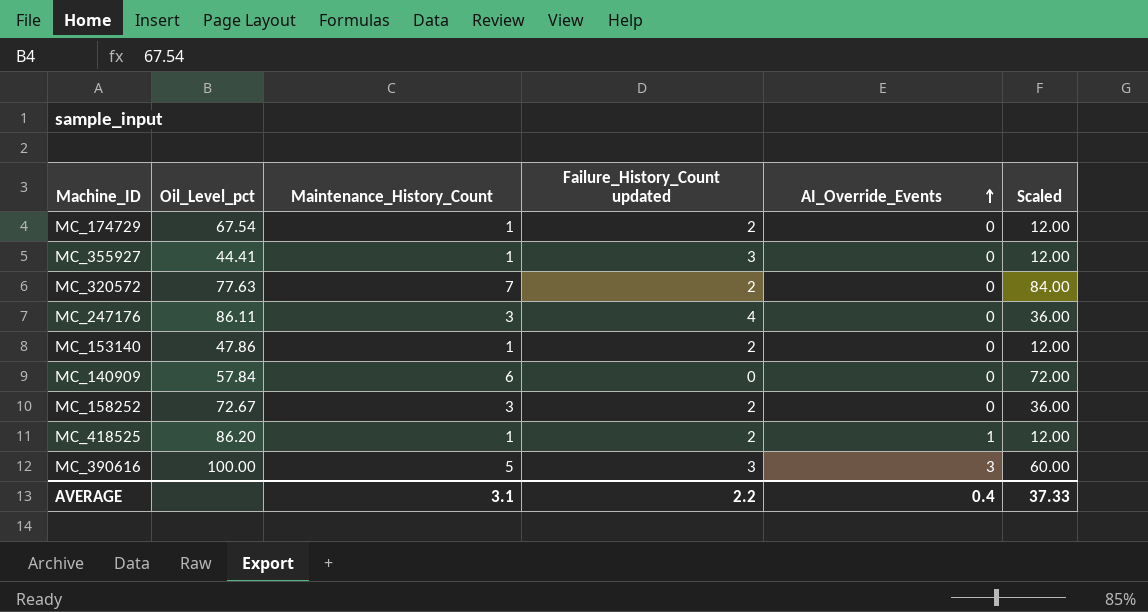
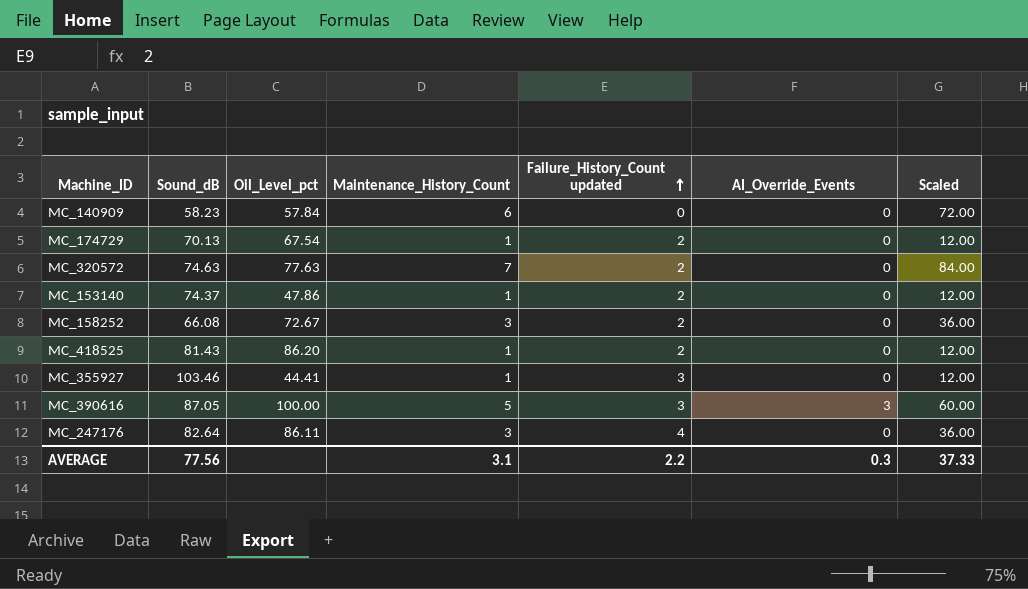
row order: AI_Override_Events ascending -> Failure_History_Count updated ascending
column Sound_dB | position: none -> 2
MC_418525 | AI_Override_Events: 1 -> 0
AVERAGE | AI_Override_Events: 0.4 -> 0.3

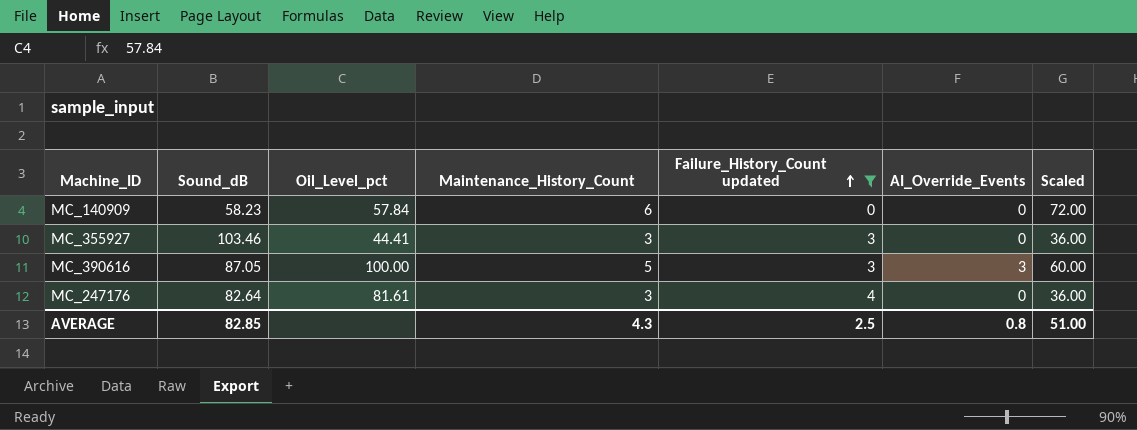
filter: none -> Failure_History_Count updated != 2
MC_355927 | Maintenance_History_Count: 1 -> 3
MC_355927 | Scaled: 12.00 -> 36.00
MC_247176 | Oil_Level_pct: 86.11 -> 81.61
AVERAGE | Sound_dB: 77.56 -> 82.85
AVERAGE | Maintenance_History_Count: 3.1 -> 4.3
AVERAGE | Failure_History_Count updated: 2.2 -> 2.5
AVERAGE | AI_Override_Events: 0.3 -> 0.8
AVERAGE | Scaled: 37.33 -> 51.00

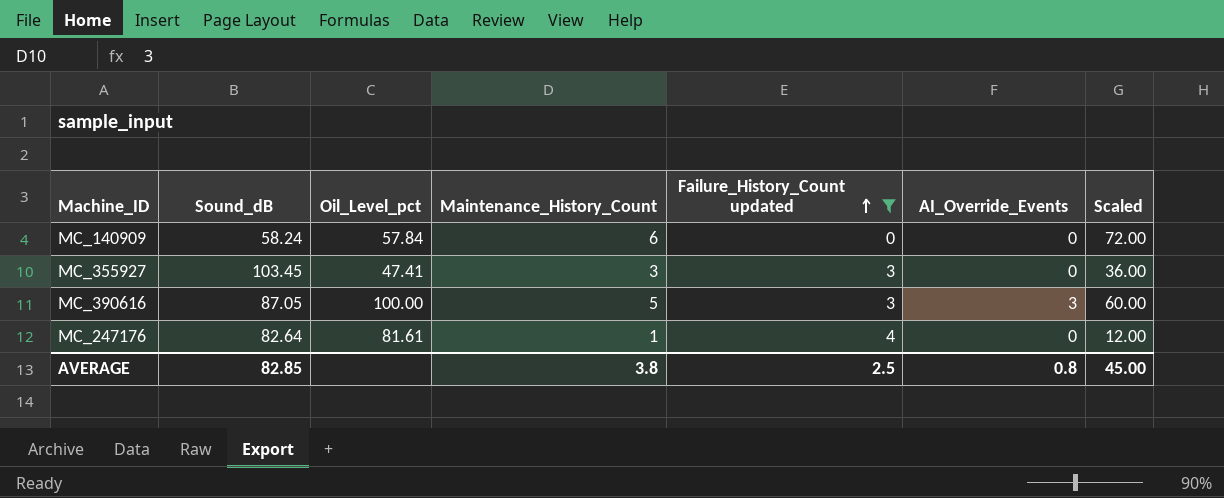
MC_140909 | Sound_dB: 58.23 -> 58.24
MC_355927 | Sound_dB: 103.46 -> 103.45
MC_355927 | Oil_Level_pct: 44.41 -> 47.41
MC_247176 | Maintenance_History_Count: 3 -> 1
MC_247176 | Scaled: 36.00 -> 12.00
AVERAGE | Maintenance_History_Count: 4.3 -> 3.8
AVERAGE | Scaled: 51.00 -> 45.00

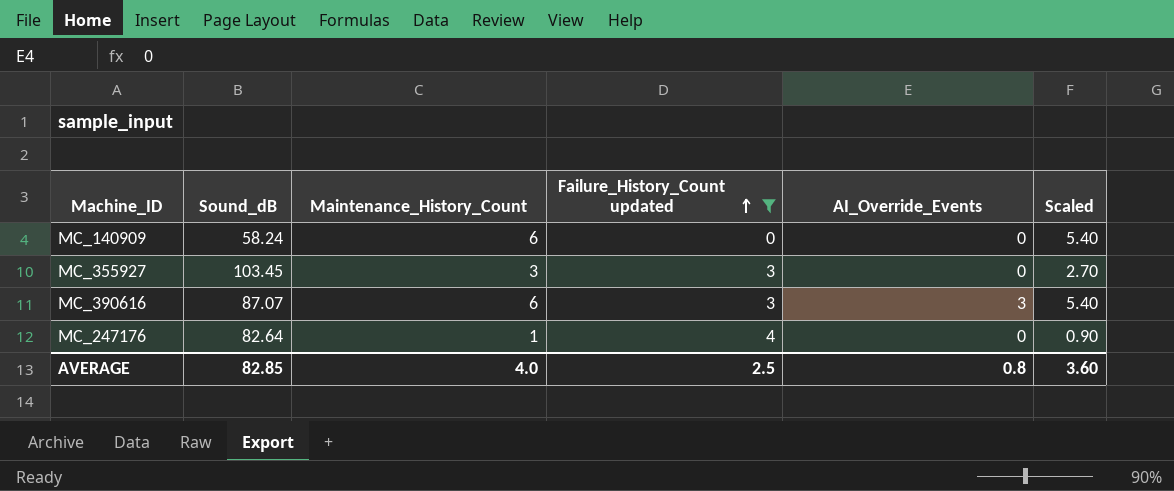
column Oil_Level_pct | position: 3 -> none
column Scaled | formula: [Maintenance_History_Count] * 12 -> [Maintenance_History_Count] * 0.9
MC_390616 | Sound_dB: 87.05 -> 87.07
MC_390616 | Maintenance_History_Count: 5 -> 6
AVERAGE | Maintenance_History_Count: 3.8 -> 4.0
AVERAGE | Scaled: 45.00 -> 3.60

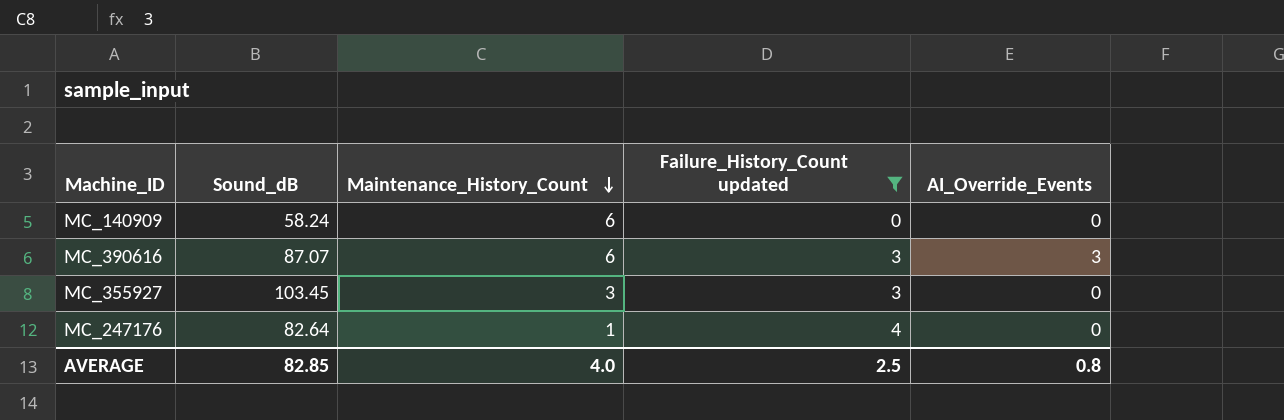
row order: Failure_History_Count updated ascending -> Maintenance_History_Count descending
column Scaled | formula: [Maintenance_History_Count] * 0.9 -> none

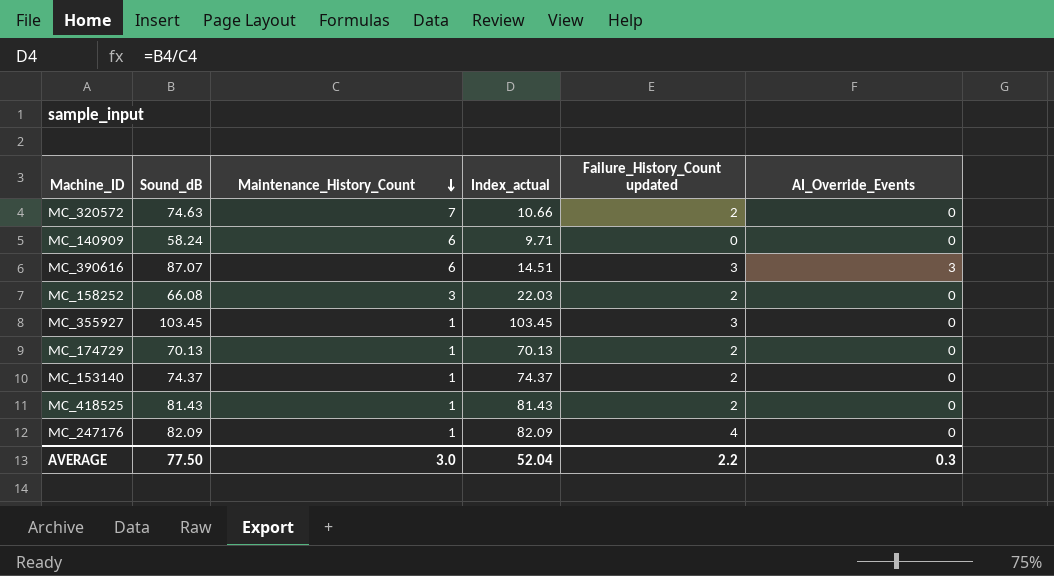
filter: Failure_History_Count updated != 2 -> none
column Index_actual | formula: none -> [Sound_dB] / [Maintenance_History_Count]
MC_355927 | Maintenance_History_Count: 3 -> 1
MC_247176 | Sound_dB: 82.64 -> 82.09
AVERAGE | Sound_dB: 82.85 -> 77.50
AVERAGE | Maintenance_History_Count: 4.0 -> 3.0
AVERAGE | Failure_History_Count updated: 2.5 -> 2.2
AVERAGE | AI_Override_Events: 0.8 -> 0.3

